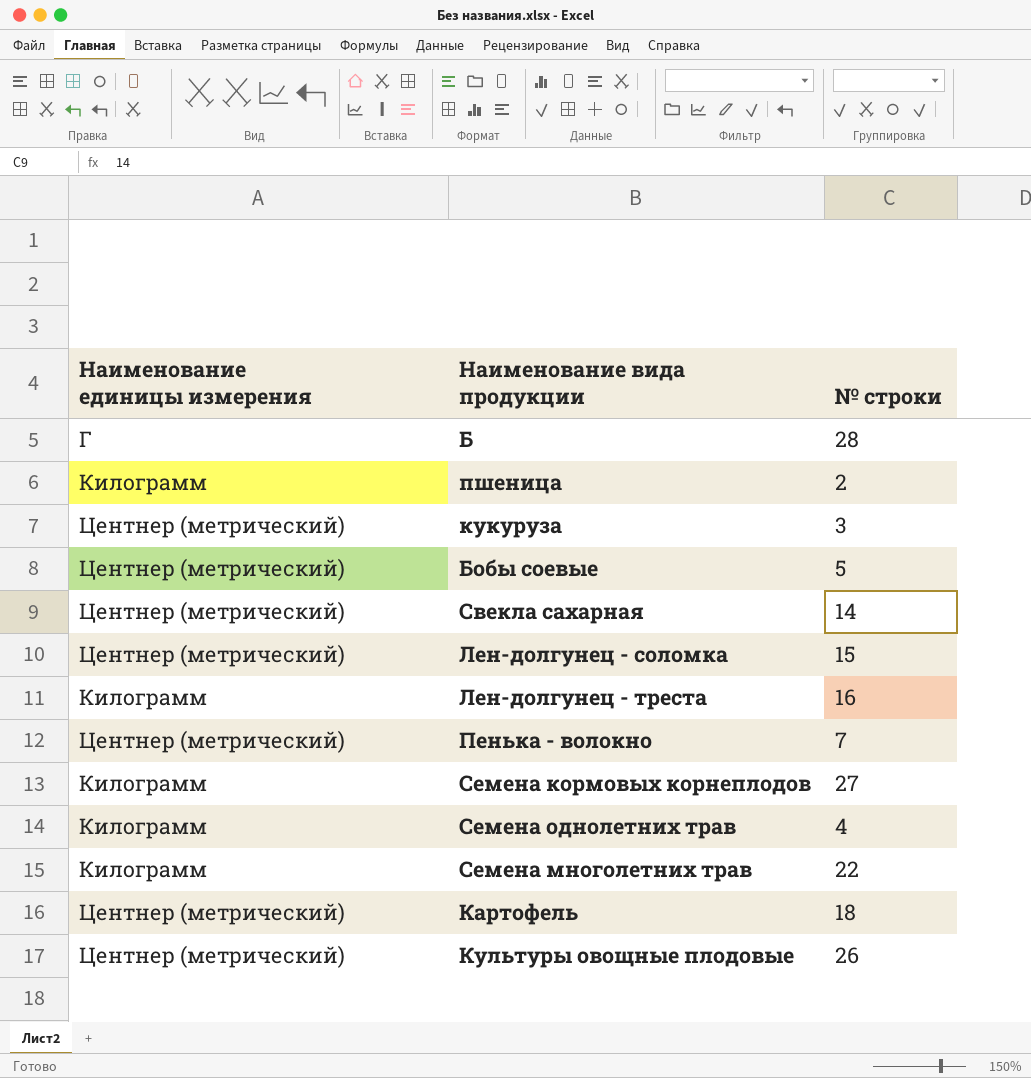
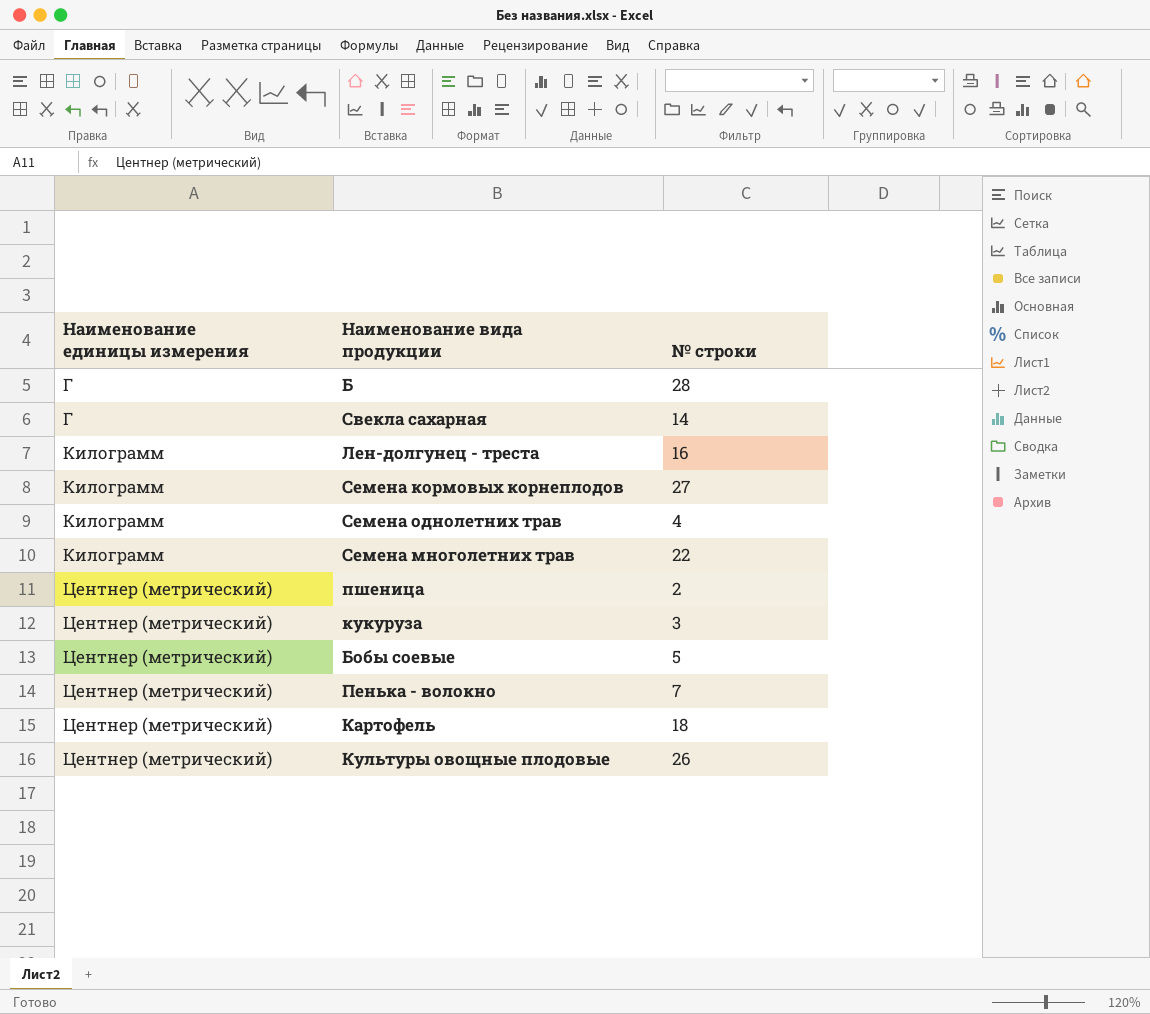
row order: none -> Наименование единицы измерения ascending
row Лен-долгунец - соломка: Центнер (метрический) | 15 -> none
Свекла сахарная | Наименование единицы измерения: Центнер (метрический) -> Г
пшеница | Наименование единицы измерения: Килограмм -> Центнер (метрический)

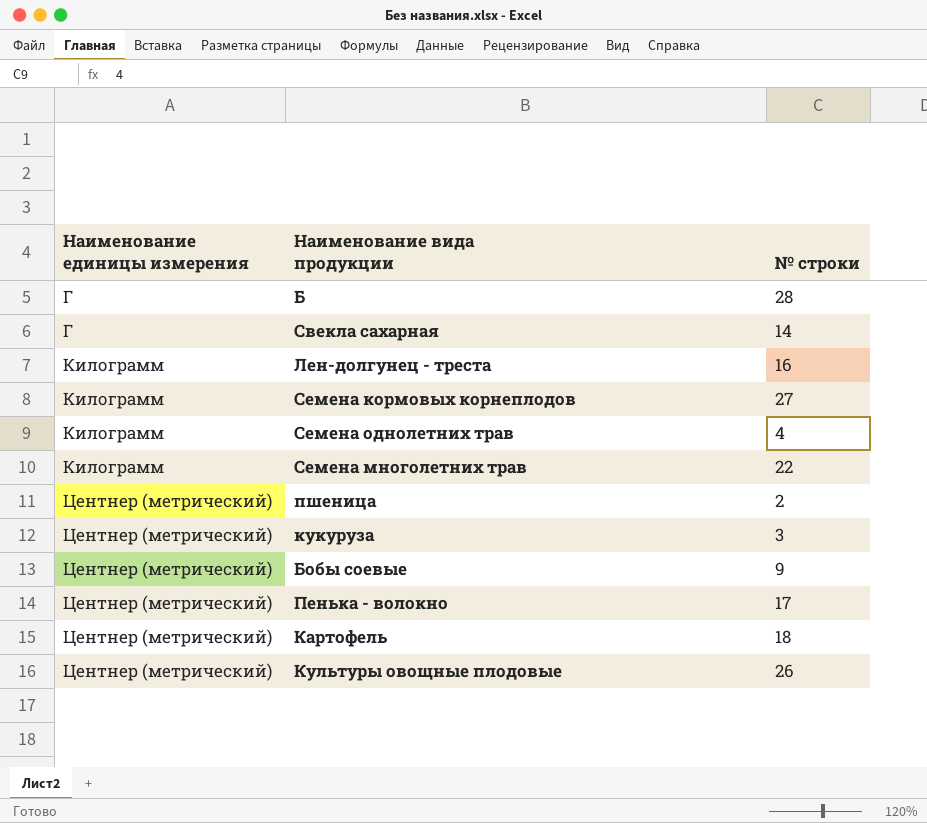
Бобы соевые | № строки: 5 -> 9
Пенька - волокно | № строки: 7 -> 17

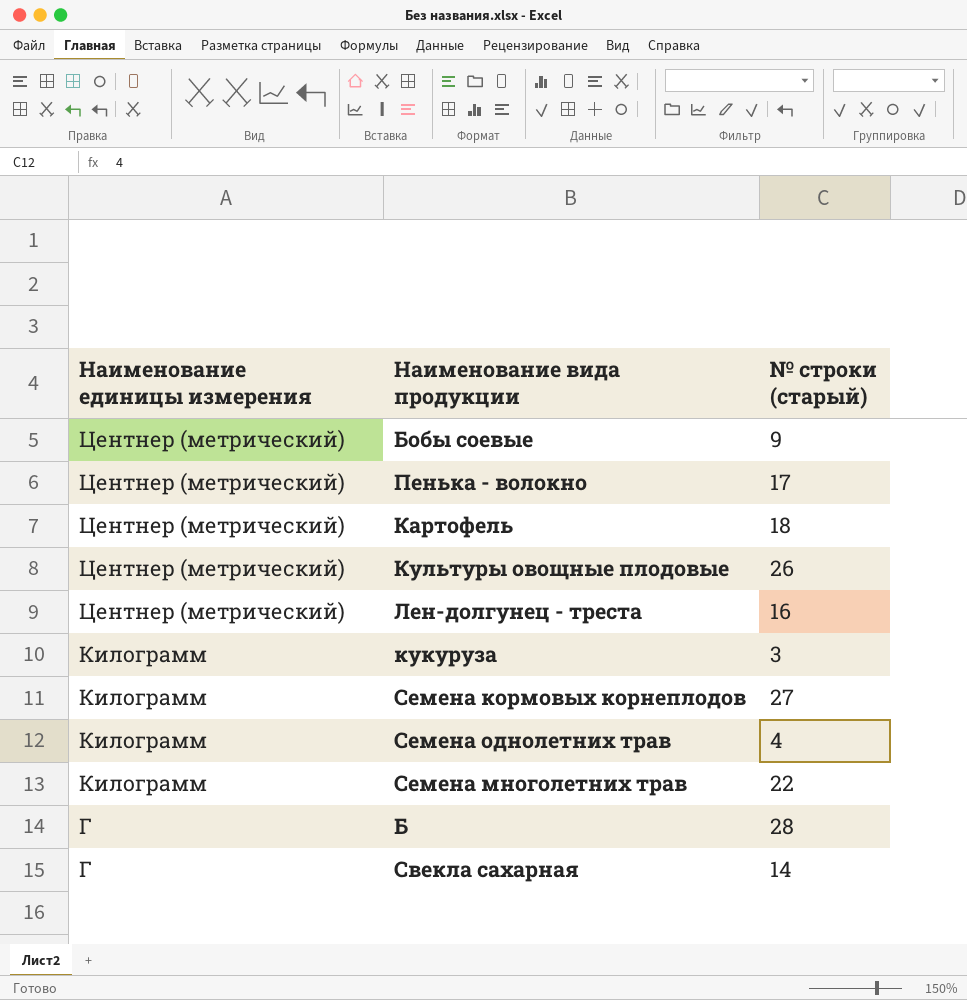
row order: Наименование единицы измерения ascending -> Наименование единицы измерения descending
column name: № строки -> № строки (старый)
row пшеница: Центнер (метрический) | 2 -> none
Лен-долгунец - треста | Наименование единицы измерения: Килограмм -> Центнер (метрический)
кукуруза | Наименование единицы измерения: Центнер (метрический) -> Килограмм

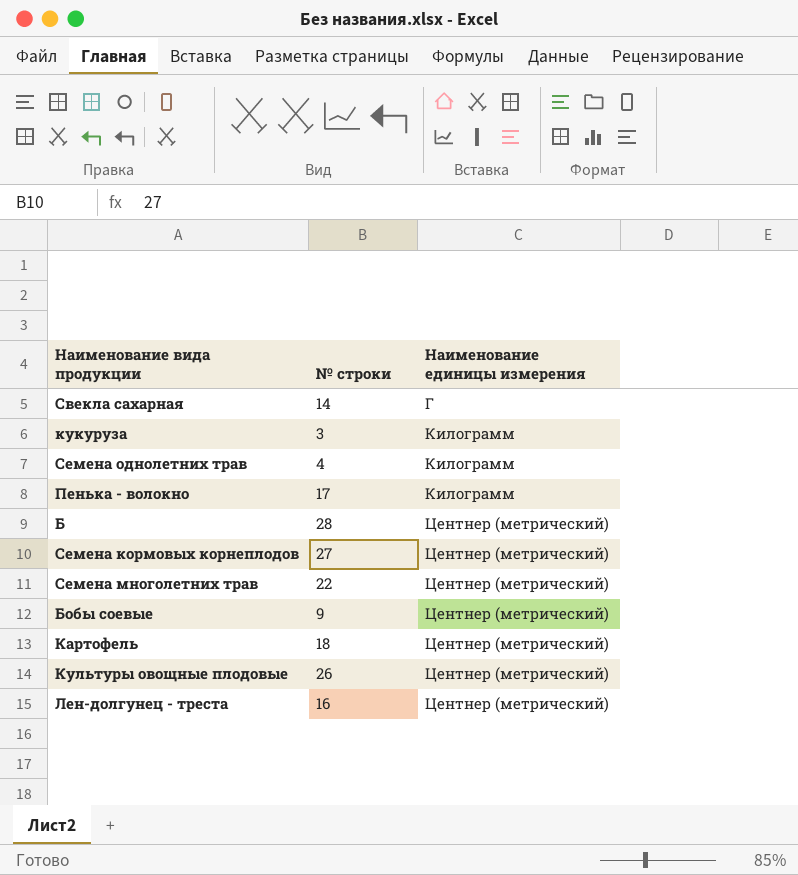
row order: Наименование единицы измерения descending -> Наименование единицы измерения ascending
column name: № строки (старый) -> № строки
column Наименование единицы измерения | position: 1 -> 3
Пенька - волокно | Наименование единицы измерения: Центнер (метрический) -> Килограмм
Б | Наименование единицы измерения: Г -> Центнер (метрический)
Семена кормовых корнеплодов | Наименование единицы измерения: Килограмм -> Центнер (метрический)
Семена многолетних трав | Наименование единицы измерения: Килограмм -> Центнер (метрический)

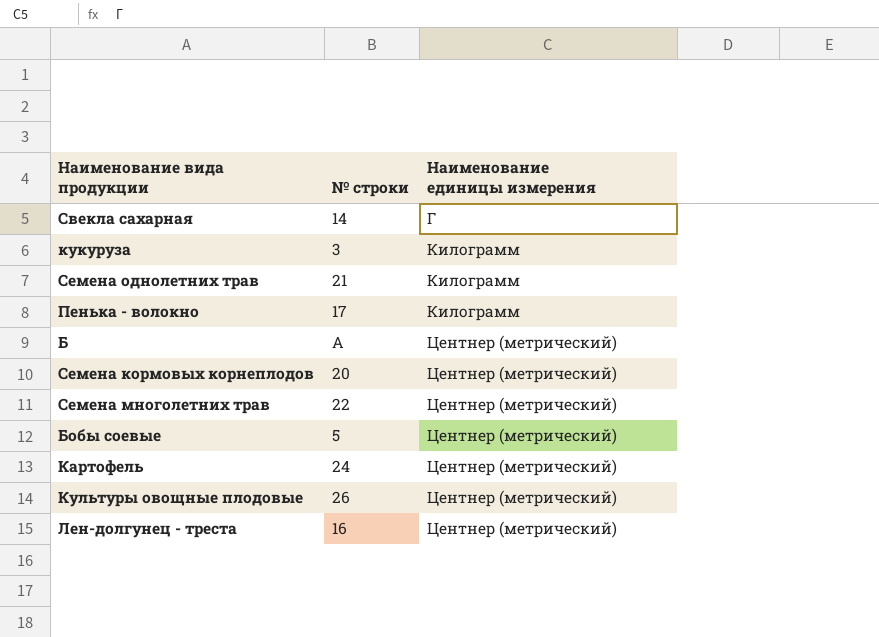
Семена однолетних трав | № строки: 4 -> 21
Б | № строки: 28 -> А
Семена кормовых корнеплодов | № строки: 27 -> 20
Бобы соевые | № строки: 9 -> 5
Картофель | № строки: 18 -> 24

